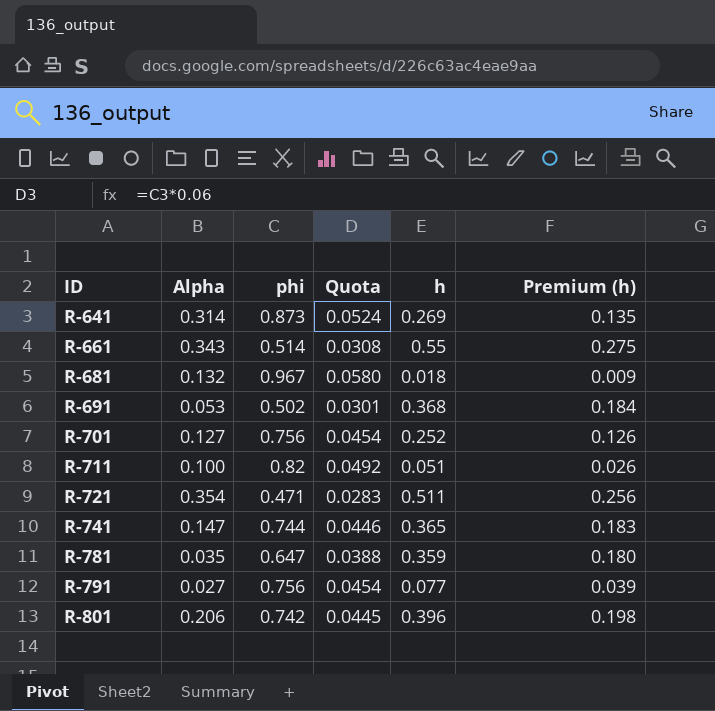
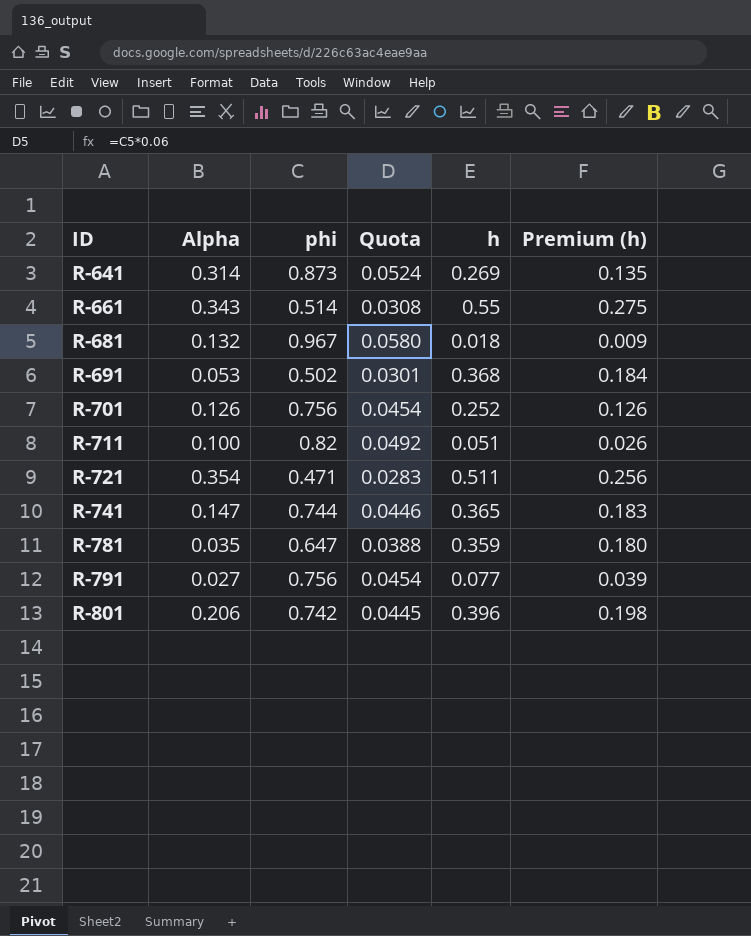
R-701 | Alpha: 0.127 -> 0.126

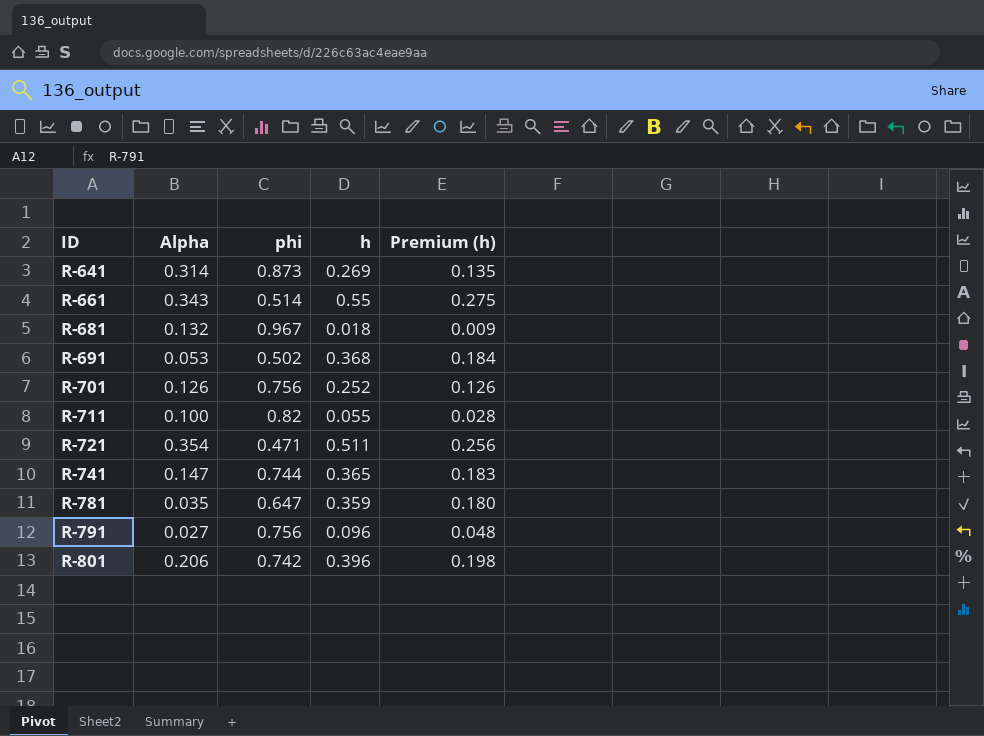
column Quota | formula: [phi] * 0.06 -> none
R-711 | h: 0.051 -> 0.055
R-711 | Premium (h): 0.026 -> 0.028
R-791 | h: 0.077 -> 0.096
R-791 | Premium (h): 0.039 -> 0.048

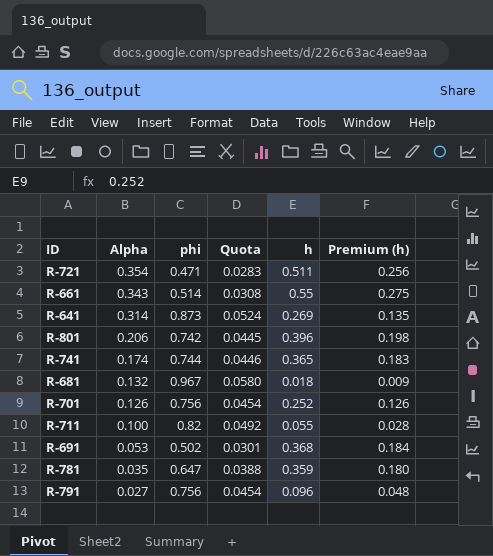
row order: ID ascending -> Alpha descending
column Quota | formula: none -> [phi] * 0.06
R-741 | Alpha: 0.147 -> 0.174

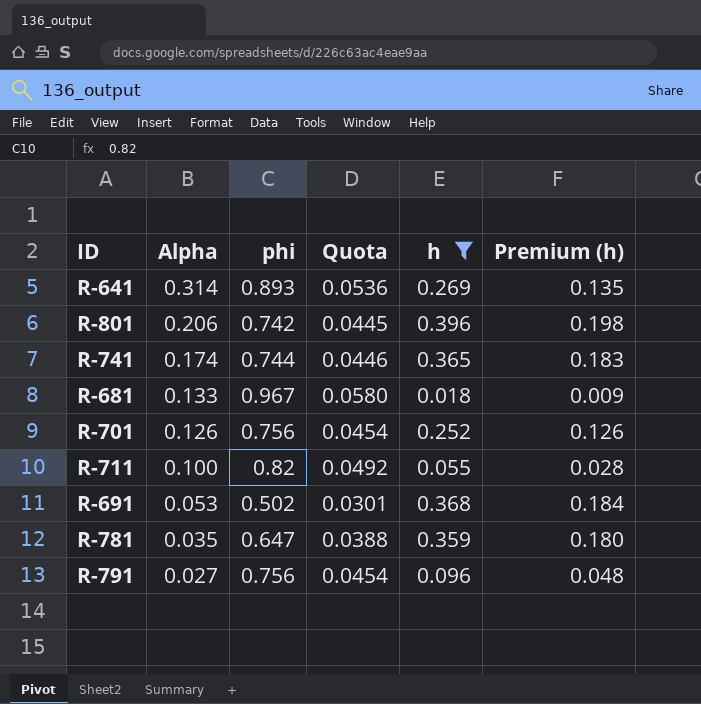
filter: none -> h <= 0.396
R-641 | phi: 0.873 -> 0.893
R-641 | Quota: 0.0524 -> 0.0536
R-681 | Alpha: 0.132 -> 0.133

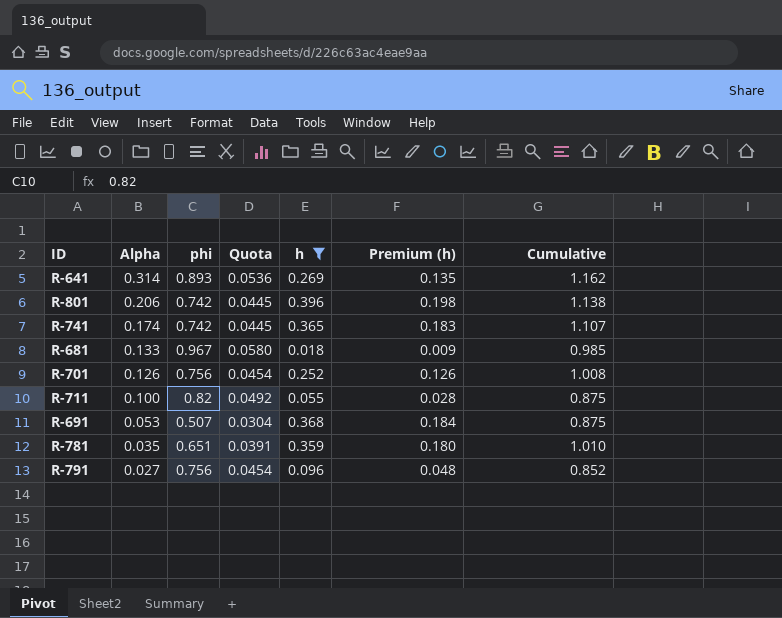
column Cumulative | formula: none -> [phi] + [h]
R-741 | phi: 0.744 -> 0.742
R-741 | Quota: 0.0446 -> 0.0445
R-691 | phi: 0.502 -> 0.507
R-691 | Quota: 0.0301 -> 0.0304
R-781 | phi: 0.647 -> 0.651
R-781 | Quota: 0.0388 -> 0.0391

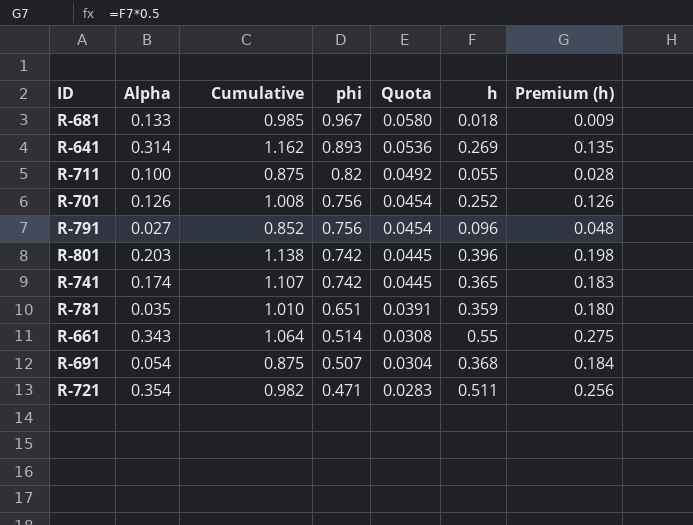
filter: h <= 0.396 -> none
row order: Alpha descending -> phi descending
column Cumulative | position: 7 -> 3
R-801 | Alpha: 0.206 -> 0.203
R-691 | Alpha: 0.053 -> 0.054

